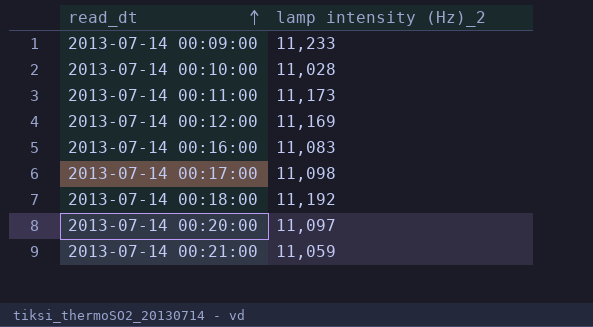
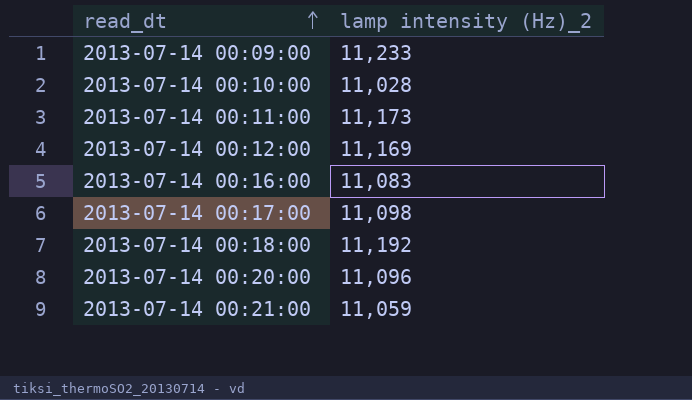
2013-07-14 00:20:00 | lamp intensity (Hz)_2: 11,097 -> 11,096

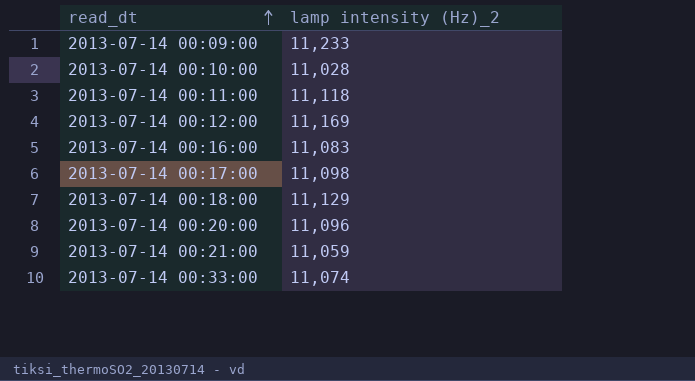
2013-07-14 00:11:00 | lamp intensity (Hz)_2: 11,173 -> 11,118
2013-07-14 00:18:00 | lamp intensity (Hz)_2: 11,192 -> 11,129
row 2013-07-14 00:33:00: none -> 11,074

